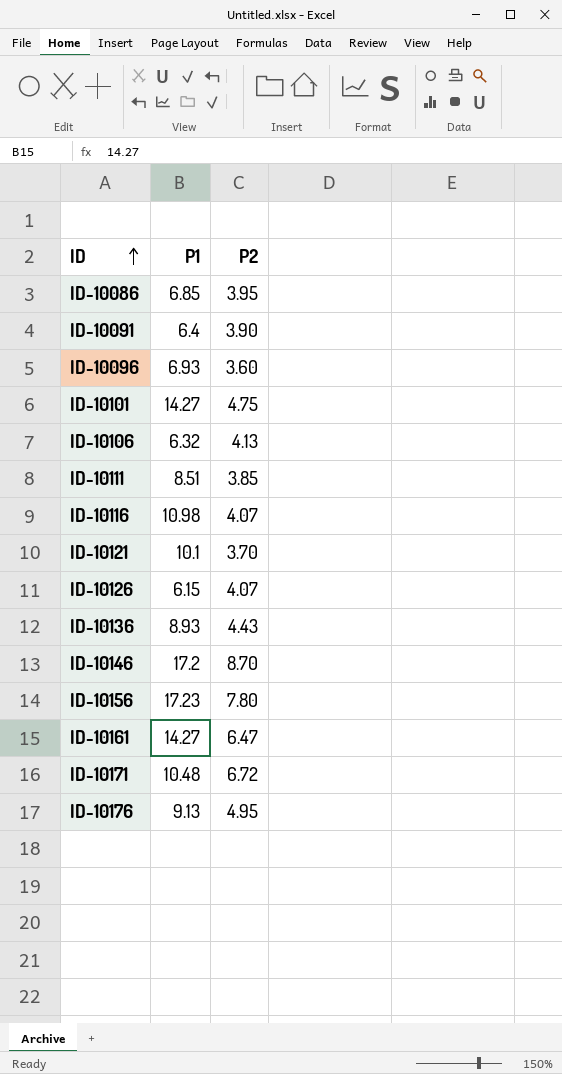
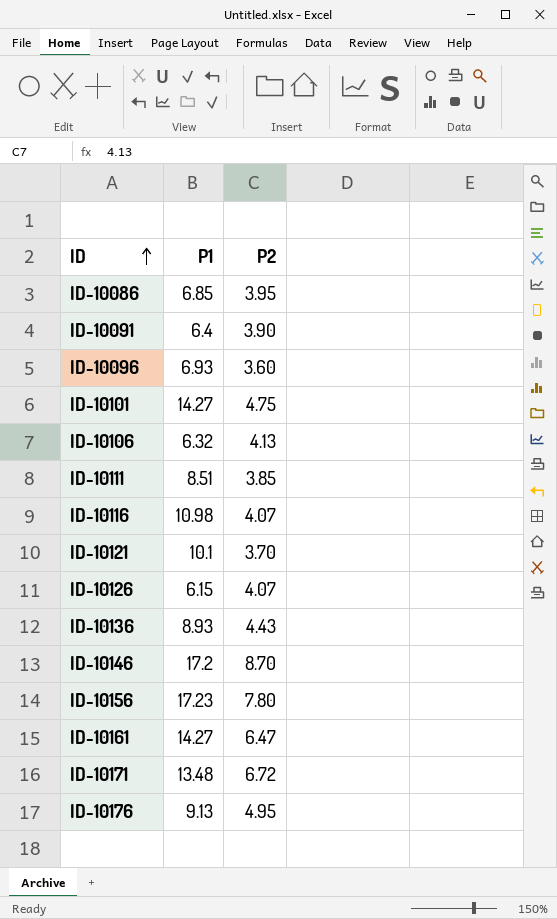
ID-10171 | P1: 10.48 -> 13.48

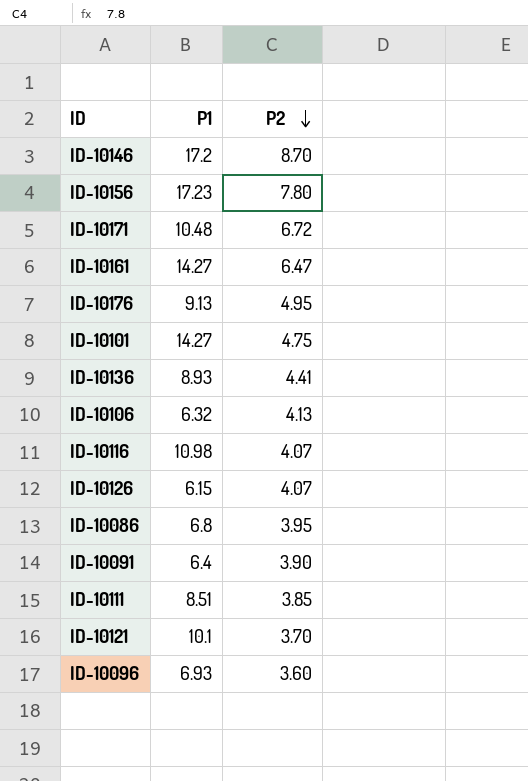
row order: ID ascending -> P2 descending
ID-10171 | P1: 13.48 -> 10.48
ID-10136 | P2: 4.43 -> 4.41
ID-10086 | P1: 6.85 -> 6.8

